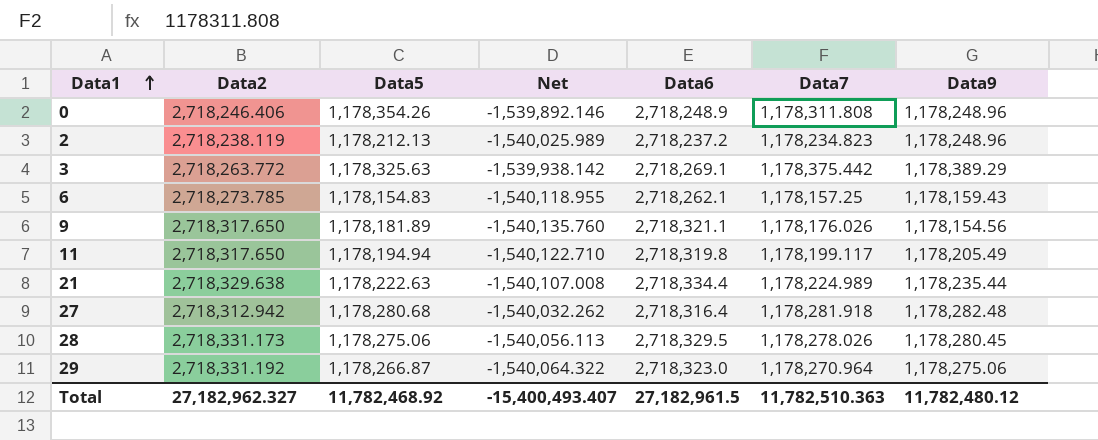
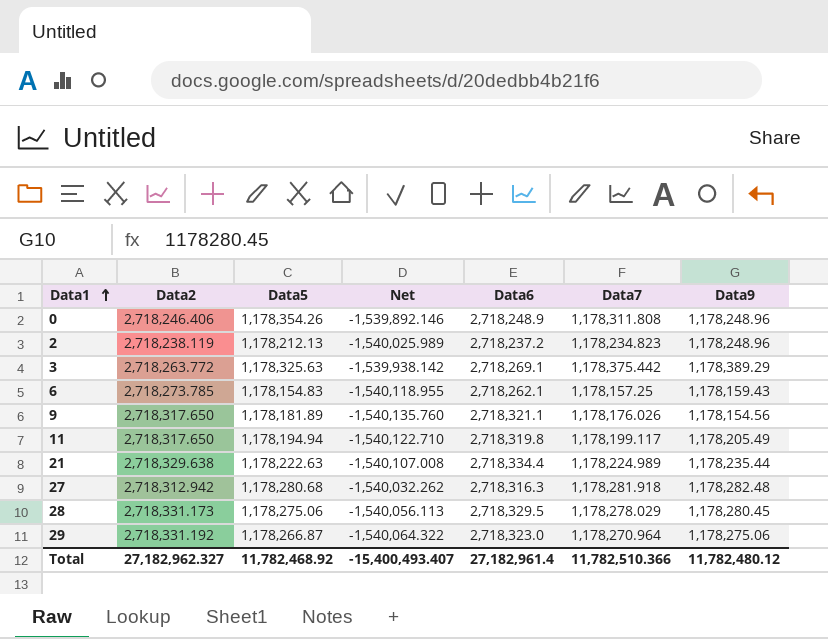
27 | Data6: 2,718,316.4 -> 2,718,316.3
28 | Data7: 1,178,278.026 -> 1,178,278.029
Total | Data6: 27,182,961.5 -> 27,182,961.4
Total | Data7: 11,782,510.363 -> 11,782,510.366

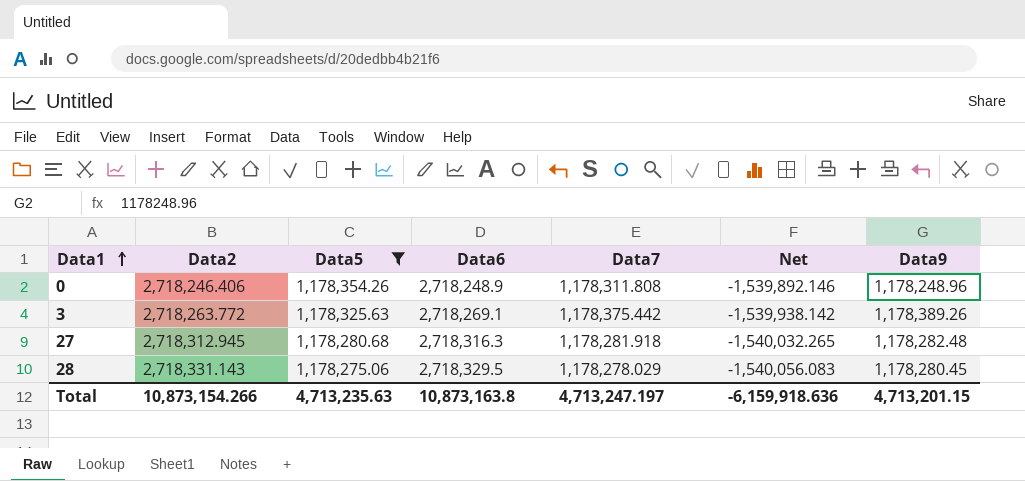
filter: none -> Data5 >= 1,178,275.06
column Net | position: 4 -> 6
3 | Data9: 1,178,389.29 -> 1,178,389.26
27 | Data2: 2,718,312.942 -> 2,718,312.945
27 | Net: -1,540,032.262 -> -1,540,032.265
28 | Data2: 2,718,331.173 -> 2,718,331.143
28 | Net: -1,540,056.113 -> -1,540,056.083
Total | Data2: 27,182,962.327 -> 10,873,154.266
Total | Data5: 11,782,468.92 -> 4,713,235.63
Total | Data6: 27,182,961.4 -> 10,873,163.8
Total | Data7: 11,782,510.366 -> 4,713,247.197
Total | Net: -15,400,493.407 -> -6,159,918.636
Total | Data9: 11,782,480.12 -> 4,713,201.15

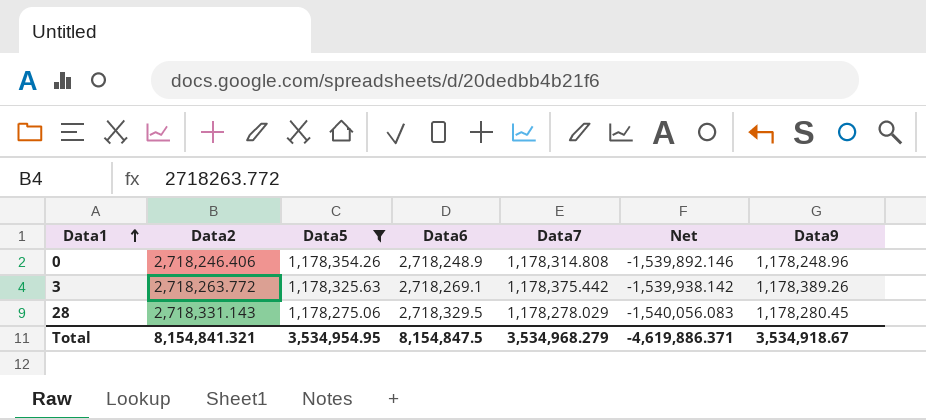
row 27: 2,718,312.945 | 1,178,280.68 | 2,718,316.3 | 1,178,281.918 | -1,540,032.265 | 1,178,282.48 -> none
0 | Data7: 1,178,311.808 -> 1,178,314.808
Total | Data2: 10,873,154.266 -> 8,154,841.321
Total | Data5: 4,713,235.63 -> 3,534,954.95
Total | Data6: 10,873,163.8 -> 8,154,847.5
Total | Data7: 4,713,247.197 -> 3,534,968.279
Total | Net: -6,159,918.636 -> -4,619,886.371
Total | Data9: 4,713,201.15 -> 3,534,918.67

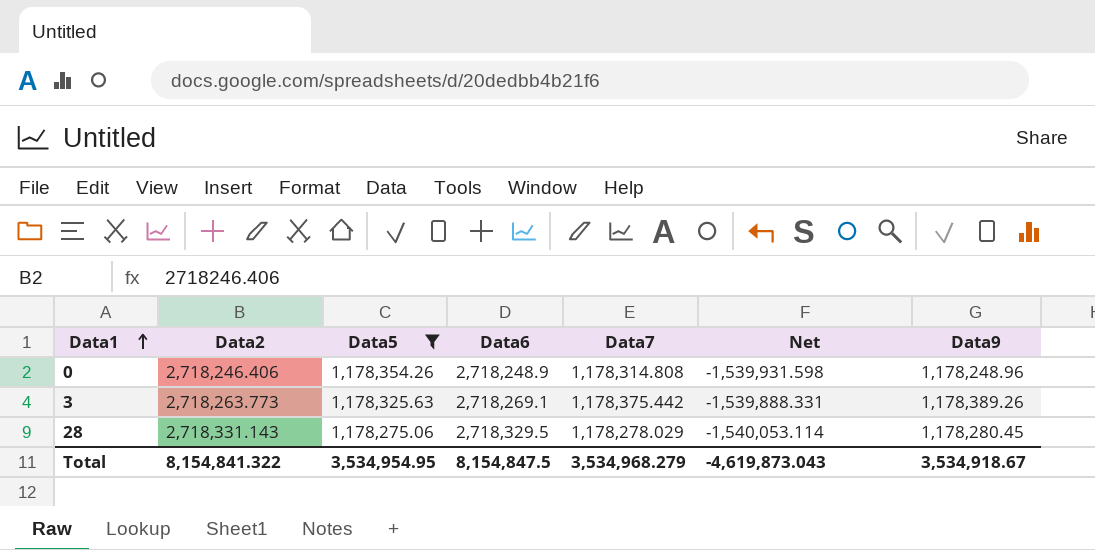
column Net | formula: [Data5] - [Data2] -> [Data7] - [Data2]
3 | Data2: 2,718,263.772 -> 2,718,263.773
Total | Data2: 8,154,841.321 -> 8,154,841.322
Total | Net: -4,619,886.371 -> -4,619,873.043

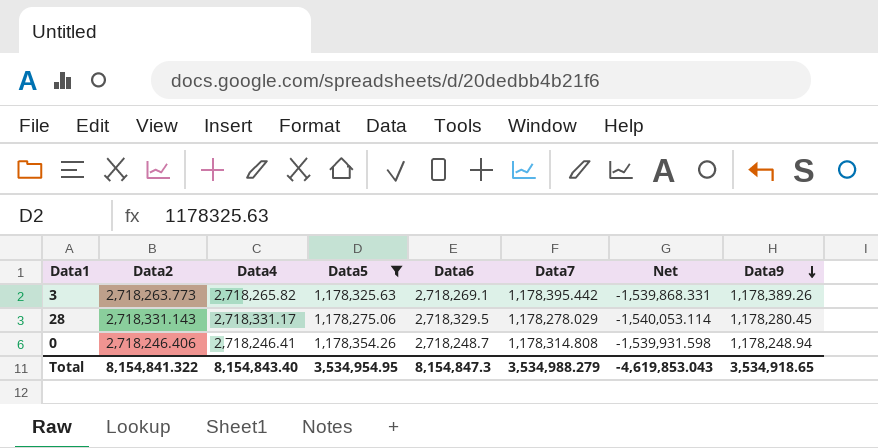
row order: Data1 ascending -> Data9 descending
column Data4 | position: none -> 3
3 | Data7: 1,178,375.442 -> 1,178,395.442
3 | Net: -1,539,888.331 -> -1,539,868.331
0 | Data6: 2,718,248.9 -> 2,718,248.7
0 | Data9: 1,178,248.96 -> 1,178,248.94
Total | Data6: 8,154,847.5 -> 8,154,847.3
Total | Data7: 3,534,968.279 -> 3,534,988.279
Total | Net: -4,619,873.043 -> -4,619,853.043
Total | Data9: 3,534,918.67 -> 3,534,918.65

